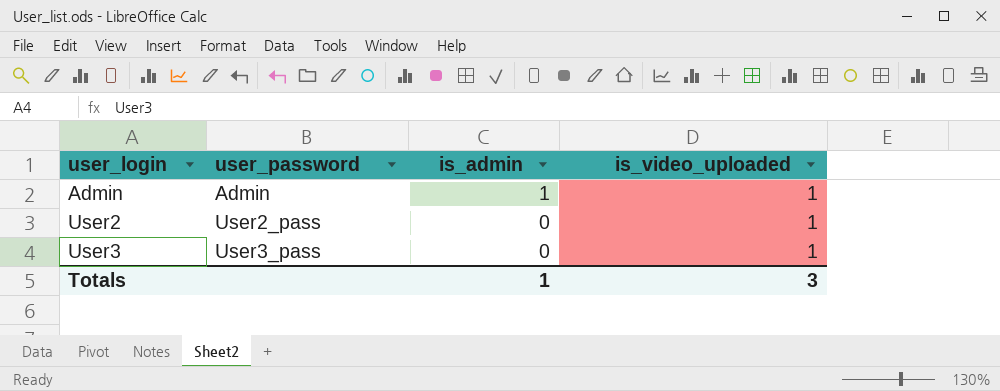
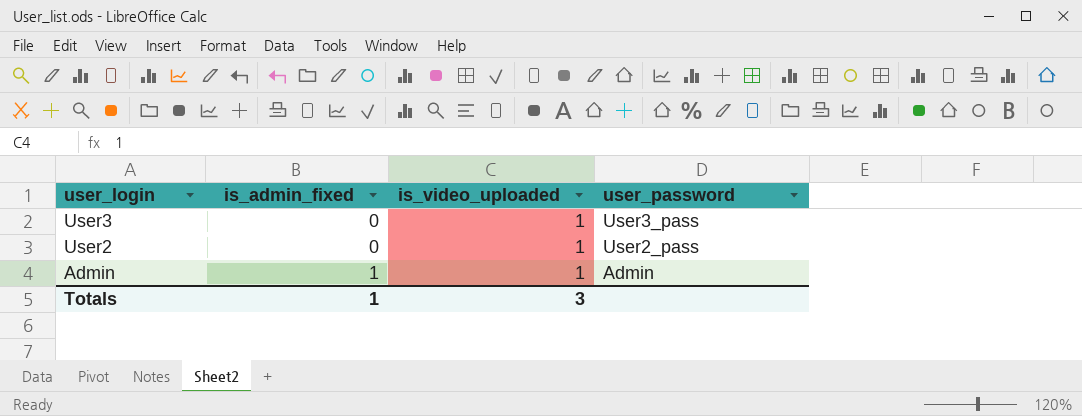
row order: user_login ascending -> user_login descending
column name: is_admin -> is_admin_fixed
column user_password | position: 2 -> 4

